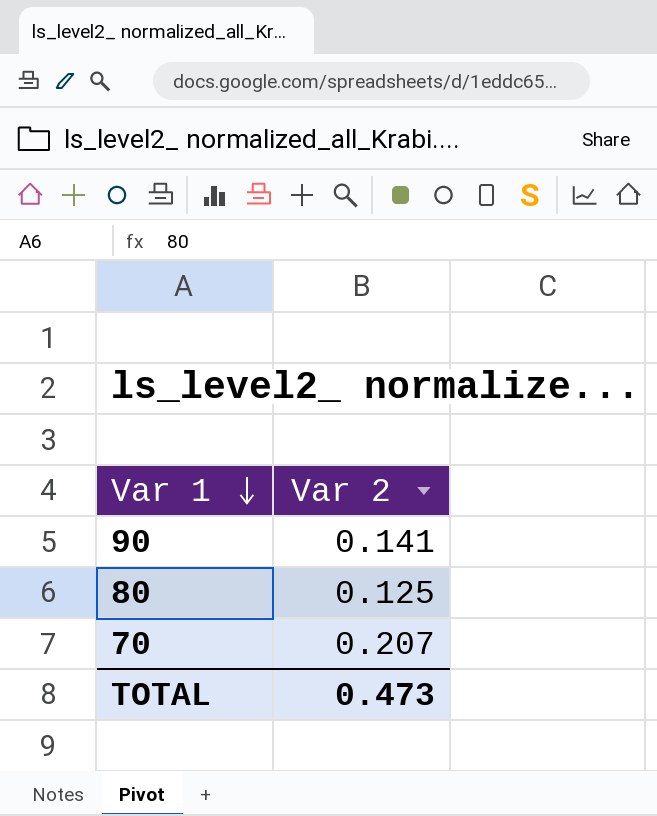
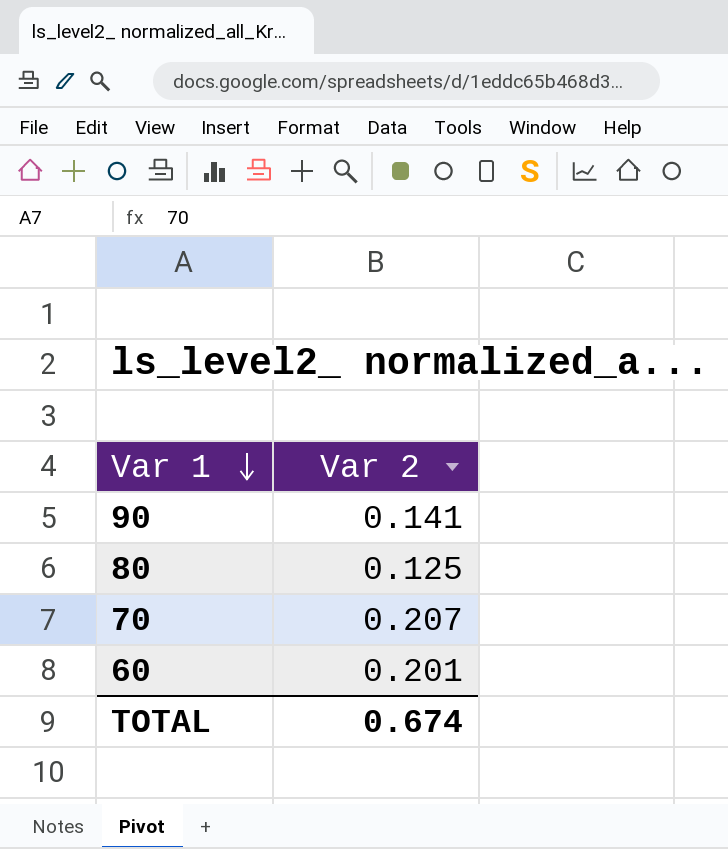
row 60: none -> 0.201
TOTAL | Var 2: 0.473 -> 0.674

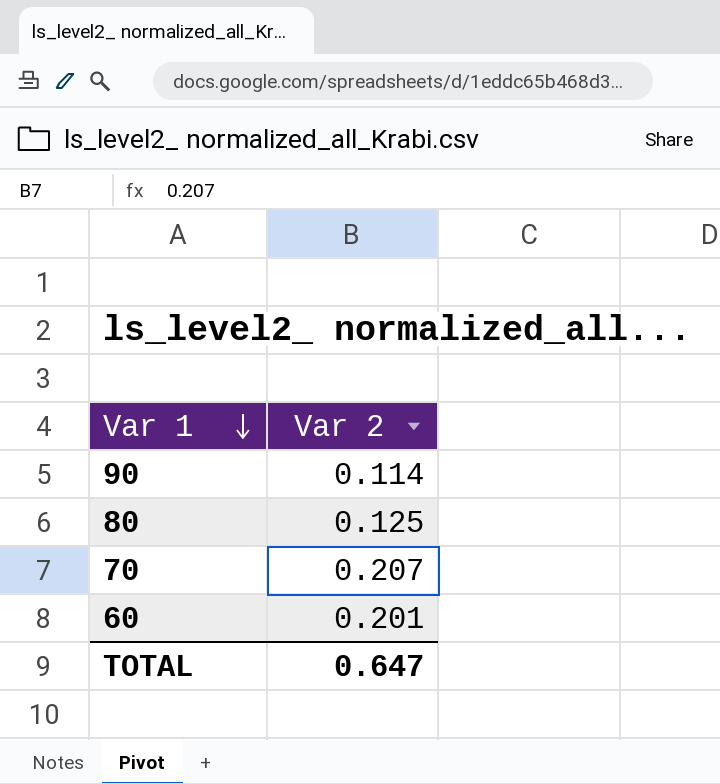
90 | Var 2: 0.141 -> 0.114
TOTAL | Var 2: 0.674 -> 0.647

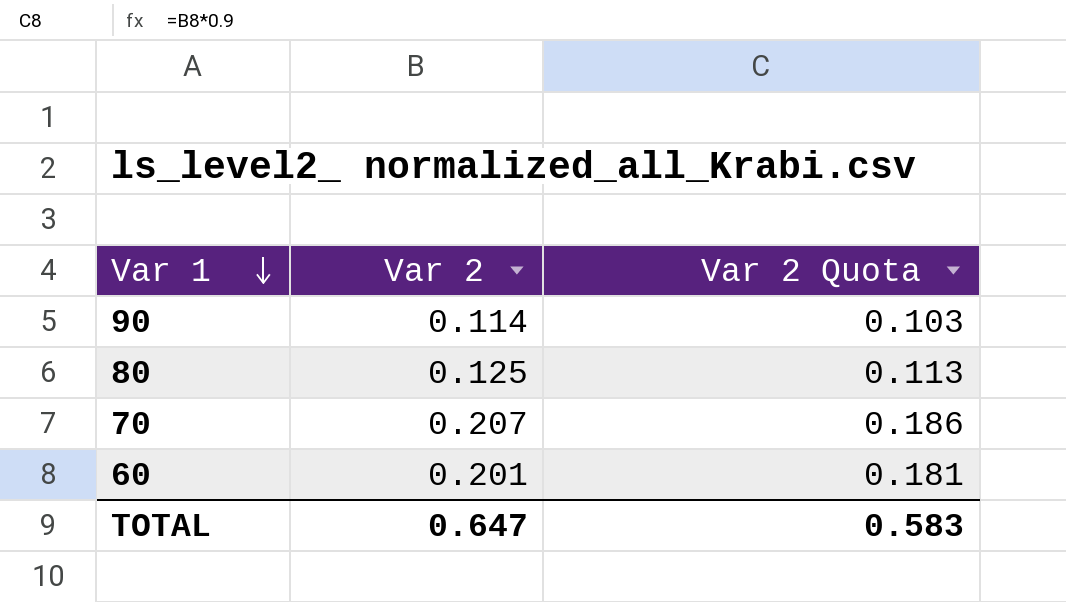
column Var 2 Quota | formula: none -> [Var 2] * 0.9

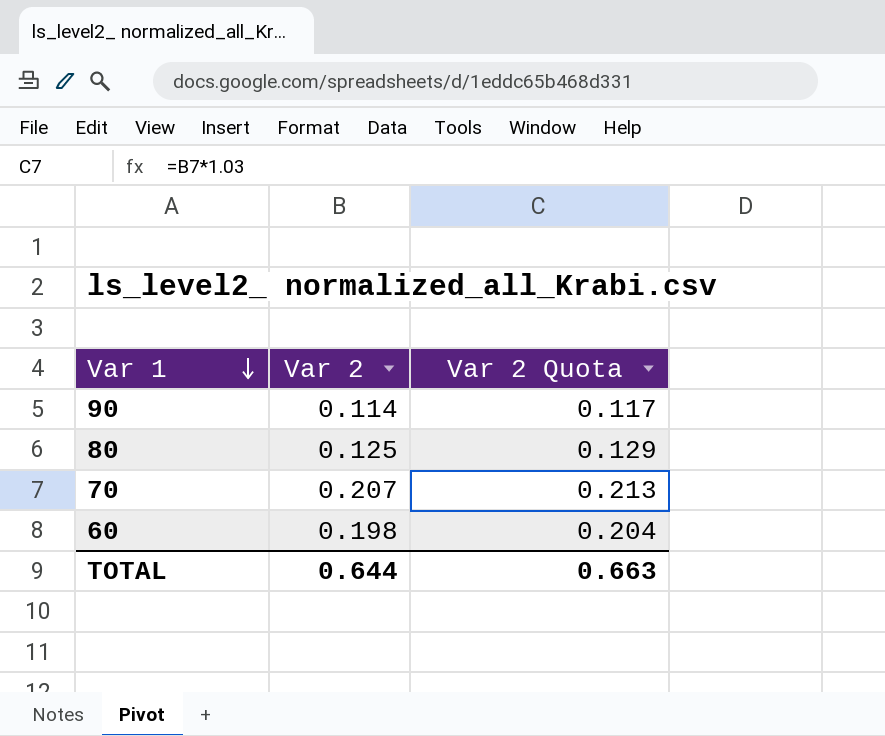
column Var 2 Quota | formula: [Var 2] * 0.9 -> [Var 2] * 1.03
60 | Var 2: 0.201 -> 0.198
TOTAL | Var 2: 0.647 -> 0.644
TOTAL | Var 2 Quota: 0.583 -> 0.663

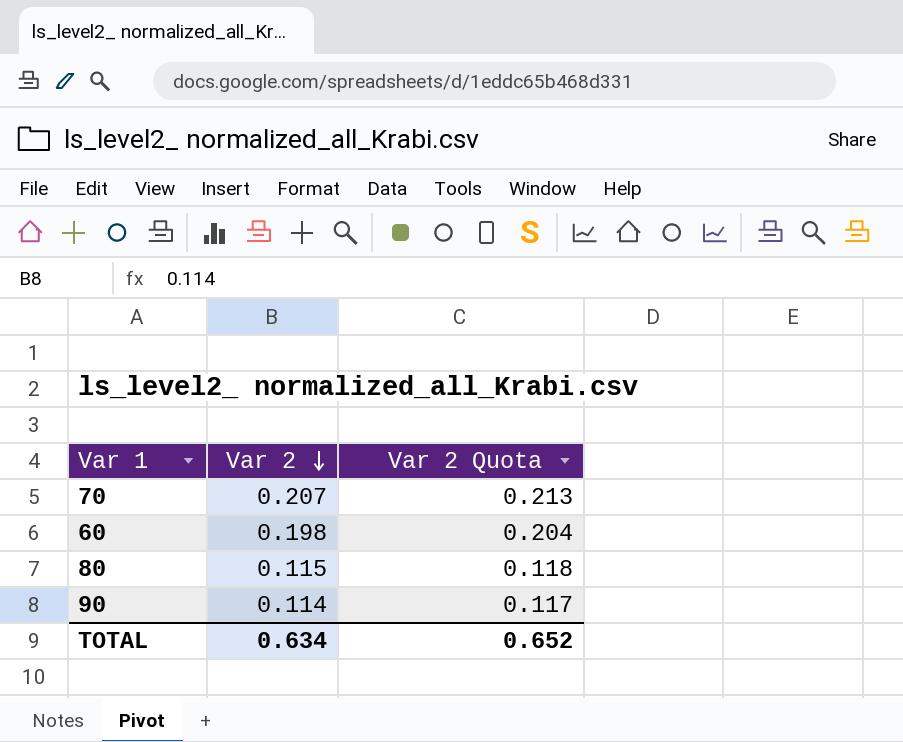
row order: Var 1 descending -> Var 2 descending
80 | Var 2: 0.125 -> 0.115
80 | Var 2 Quota: 0.129 -> 0.118
TOTAL | Var 2: 0.644 -> 0.634
TOTAL | Var 2 Quota: 0.663 -> 0.652

